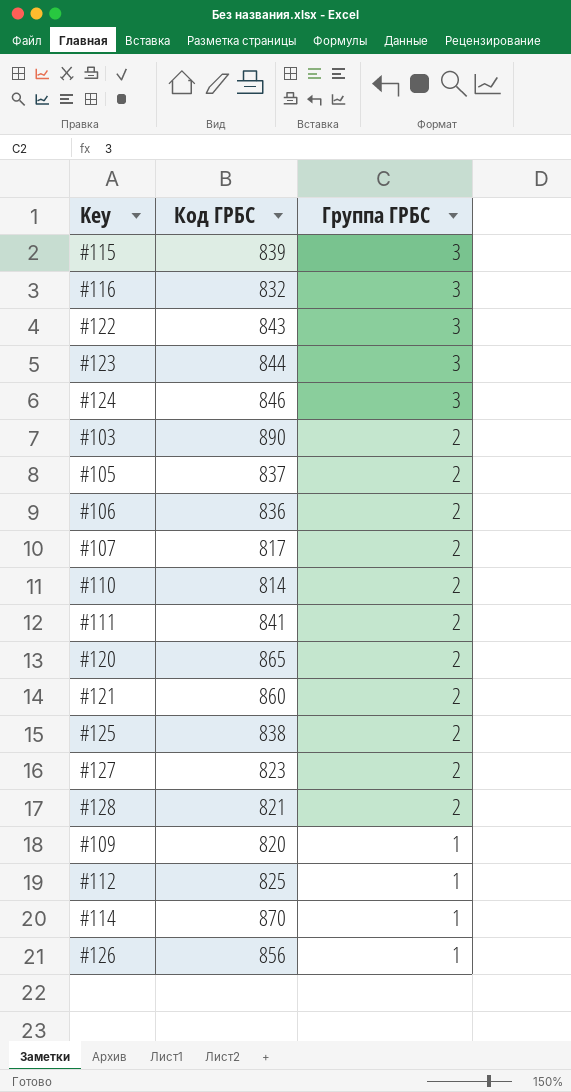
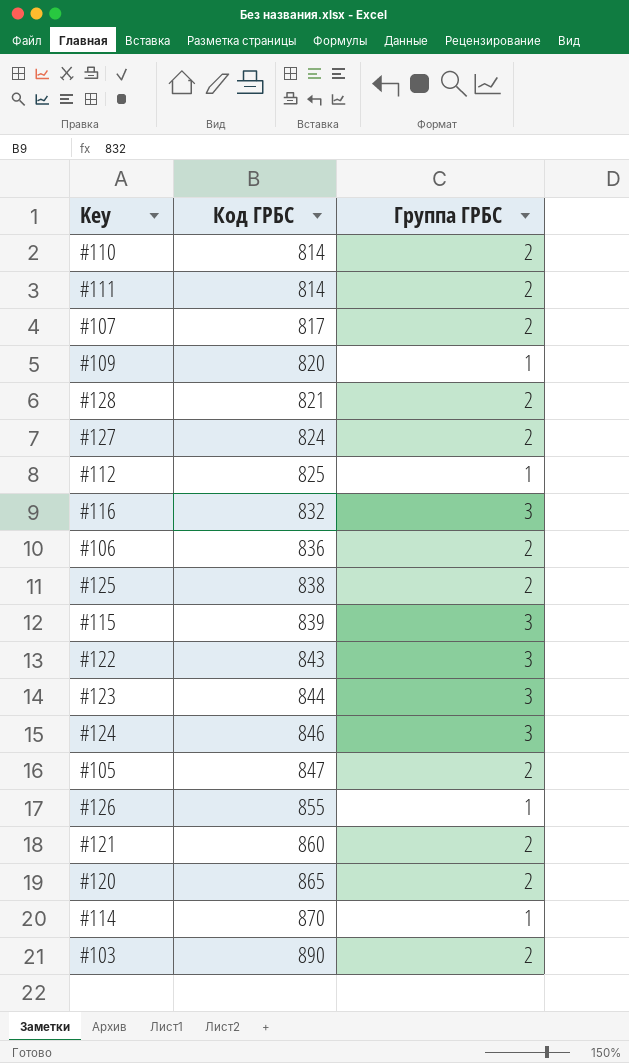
row order: Группа ГРБС descending -> Код ГРБС ascending
#111 | Код ГРБС: 841 -> 814
#127 | Код ГРБС: 823 -> 824
#105 | Код ГРБС: 837 -> 847
#126 | Код ГРБС: 856 -> 855

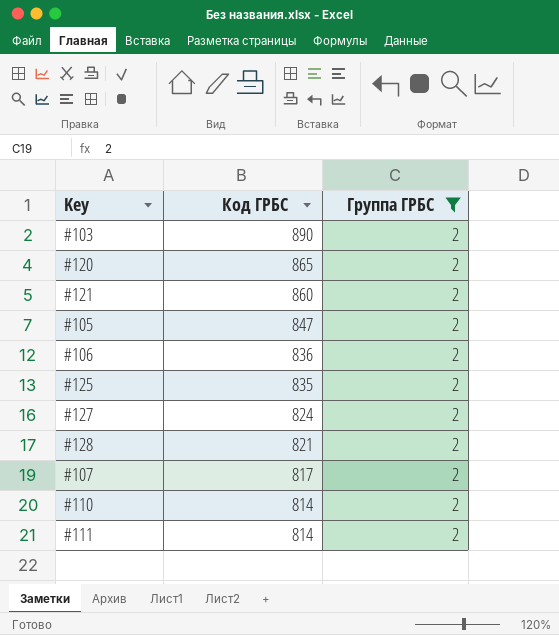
filter: none -> Группа ГРБС = 2
row order: Код ГРБС ascending -> Код ГРБС descending
#125 | Код ГРБС: 838 -> 835

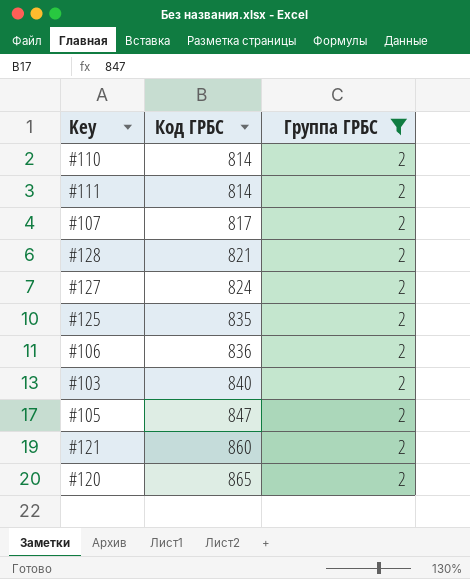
row order: Код ГРБС descending -> Код ГРБС ascending
#103 | Код ГРБС: 890 -> 840

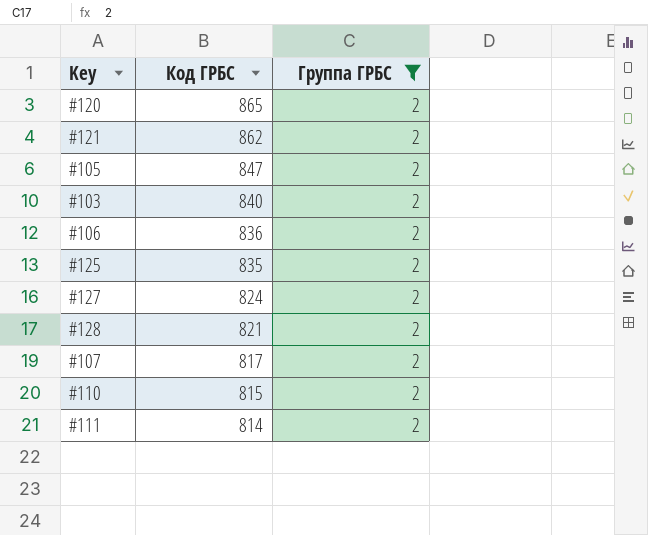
row order: Код ГРБС ascending -> Код ГРБС descending
#121 | Код ГРБС: 860 -> 862
#110 | Код ГРБС: 814 -> 815

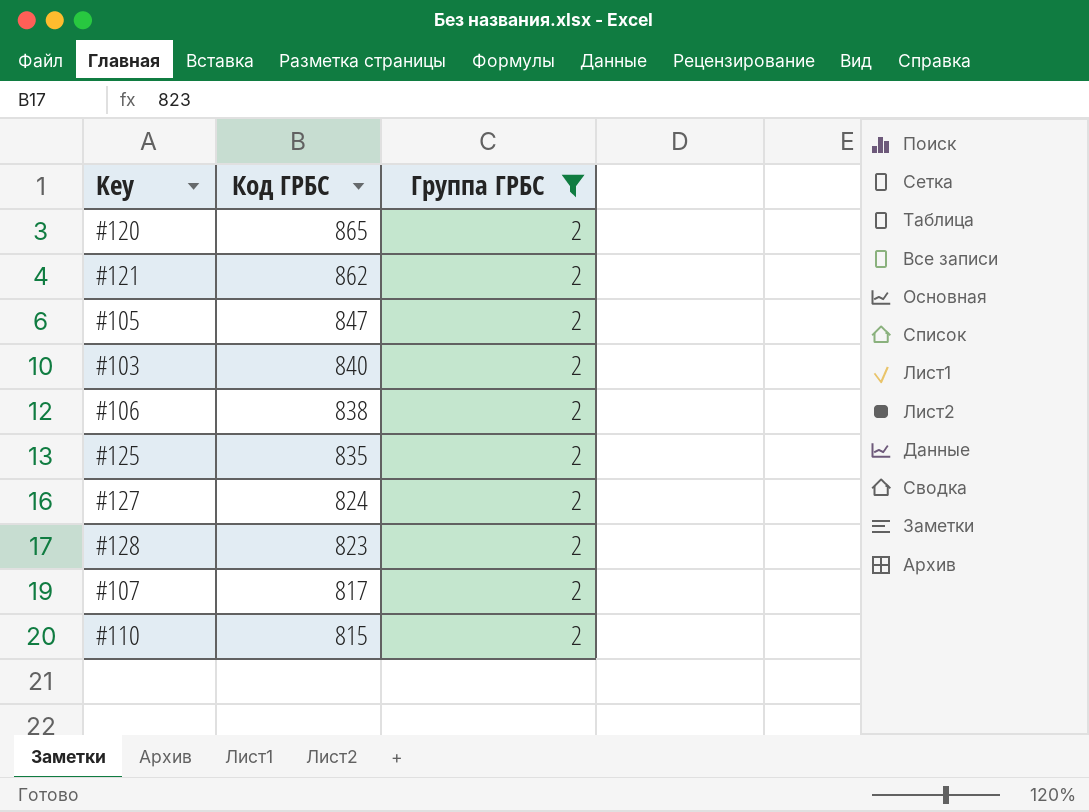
row #111: 814 | 2 -> none
#106 | Код ГРБС: 836 -> 838
#128 | Код ГРБС: 821 -> 823

